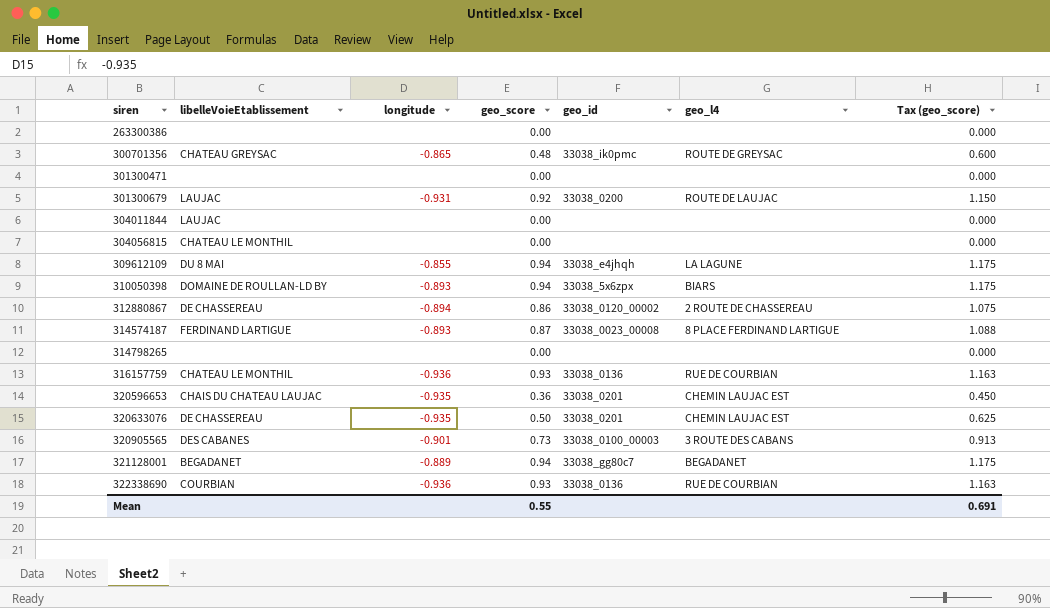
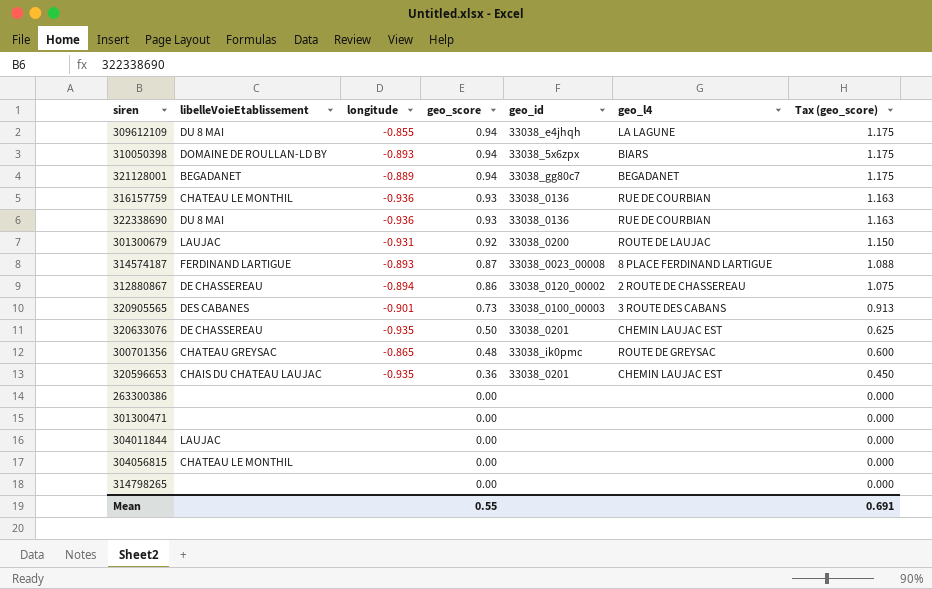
row order: siren ascending -> geo_score descending
322338690 | libelleVoieEtablissement: COURBIAN -> DU 8 MAI

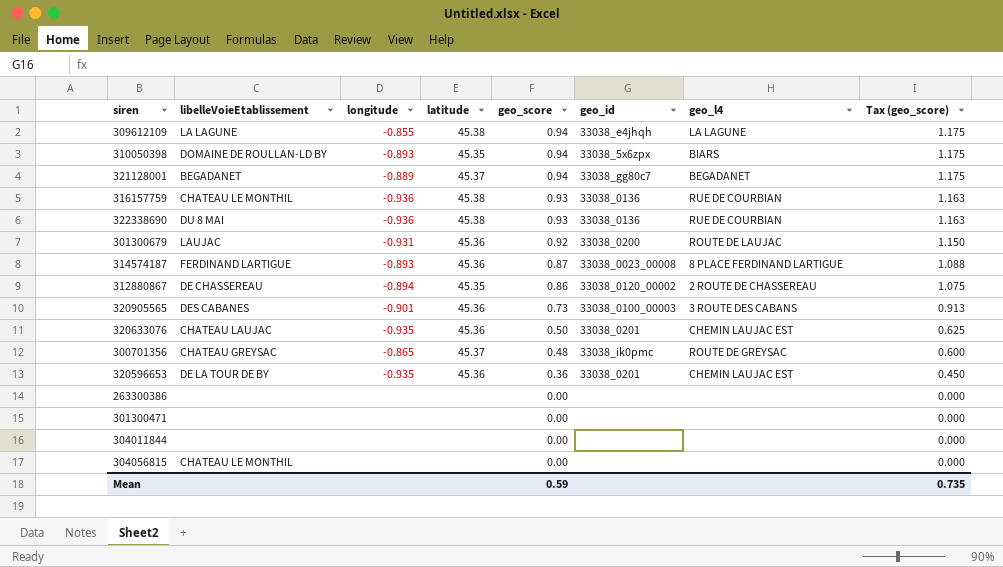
column latitude | position: none -> 4
row 314798265: none | none | 0.00 | none | none | 0.000 -> none
309612109 | libelleVoieEtablissement: DU 8 MAI -> LA LAGUNE
320633076 | libelleVoieEtablissement: DE CHASSEREAU -> CHATEAU LAUJAC
320596653 | libelleVoieEtablissement: CHAIS DU CHATEAU LAUJAC -> DE LA TOUR DE BY
304011844 | libelleVoieEtablissement: LAUJAC -> none
Mean | geo_score: 0.55 -> 0.59
Mean | Tax (geo_score): 0.691 -> 0.735

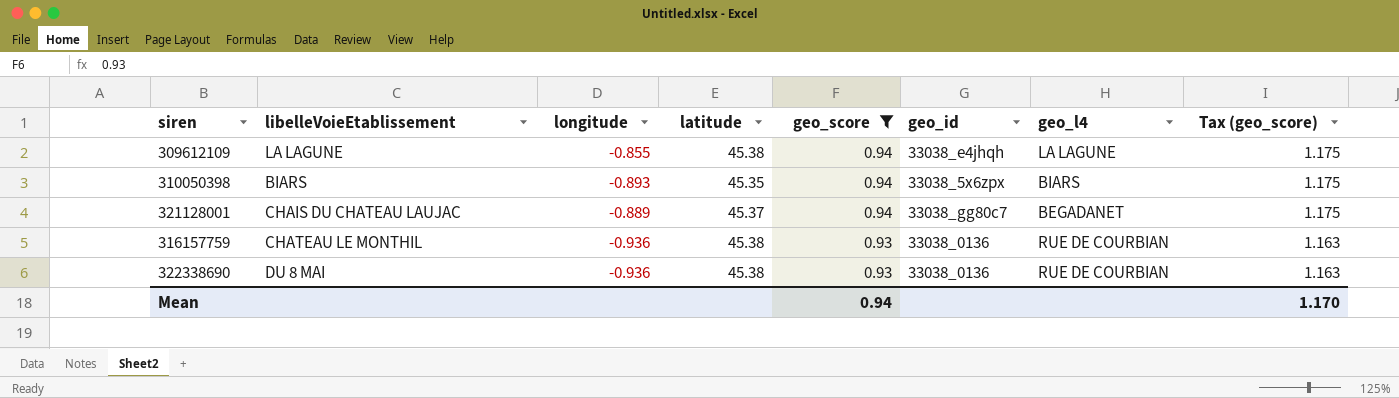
filter: none -> geo_score >= 0.93
310050398 | libelleVoieEtablissement: DOMAINE DE ROULLAN-LD BY -> BIARS
321128001 | libelleVoieEtablissement: BEGADANET -> CHAIS DU CHATEAU LAUJAC
Mean | geo_score: 0.59 -> 0.94
Mean | Tax (geo_score): 0.735 -> 1.170

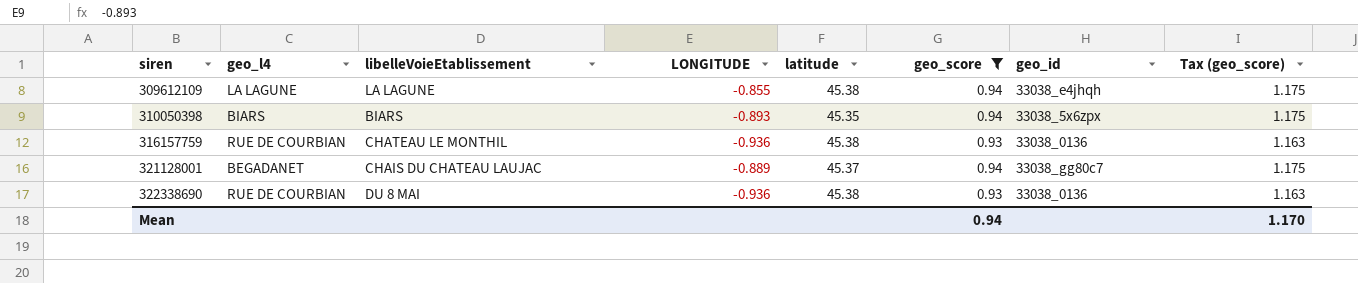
row order: geo_score descending -> siren ascending
column geo_l4 | position: 7 -> 2
column name: longitude -> LONGITUDE

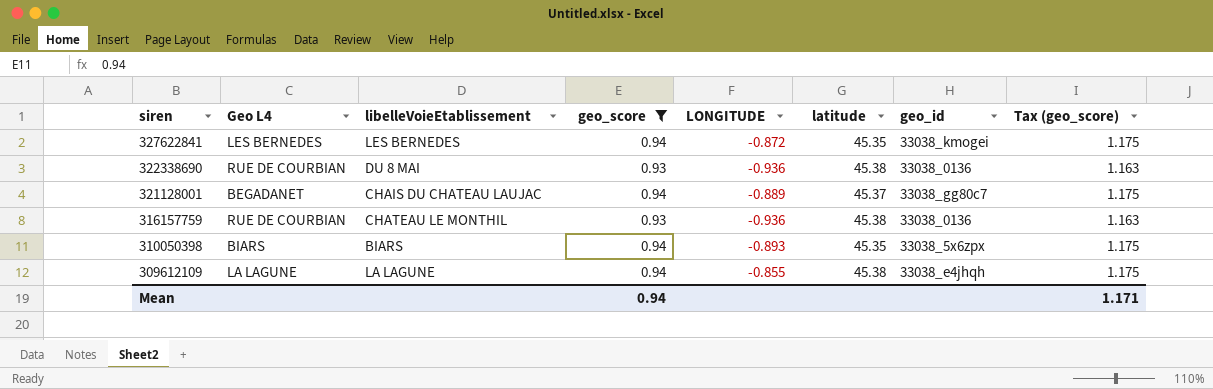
row order: siren ascending -> siren descending
column name: geo_l4 -> Geo L4
column geo_score | position: 6 -> 4
row 327622841: none -> LES BERNEDES | LES BERNEDES | 0.94 | -0.872 | 45.35 | 33038_kmogei | 1.175
Mean | Tax (geo_score): 1.170 -> 1.171

